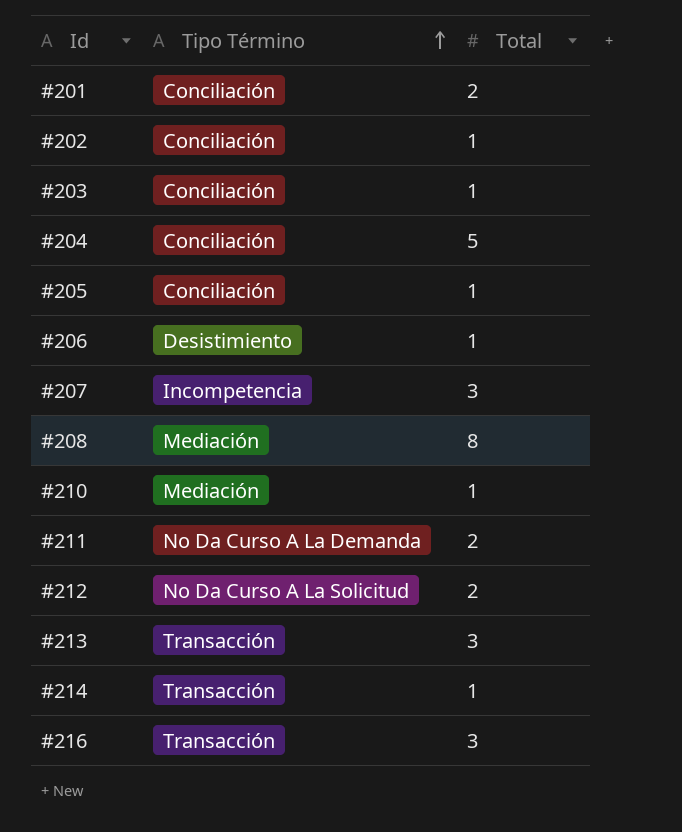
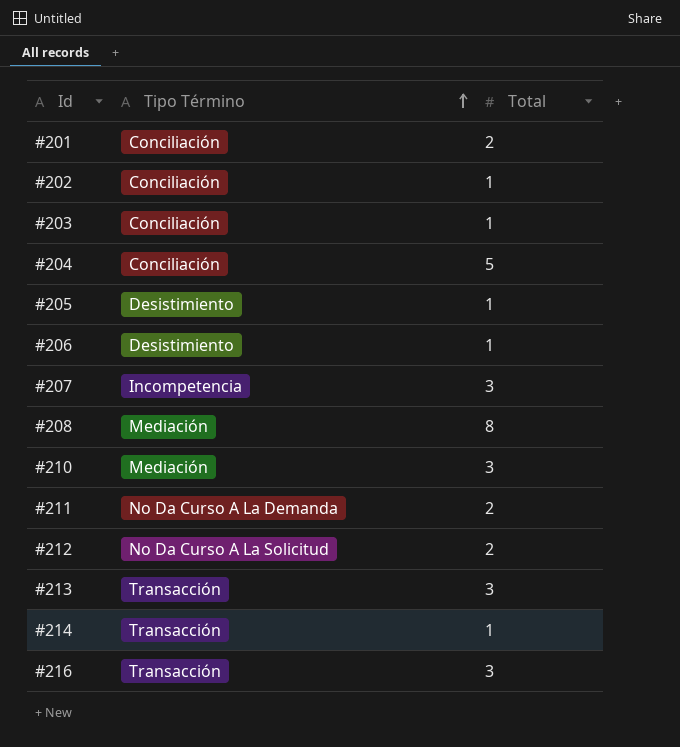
#205 | Tipo Término: Conciliación -> Desistimiento
#210 | Total: 1 -> 3

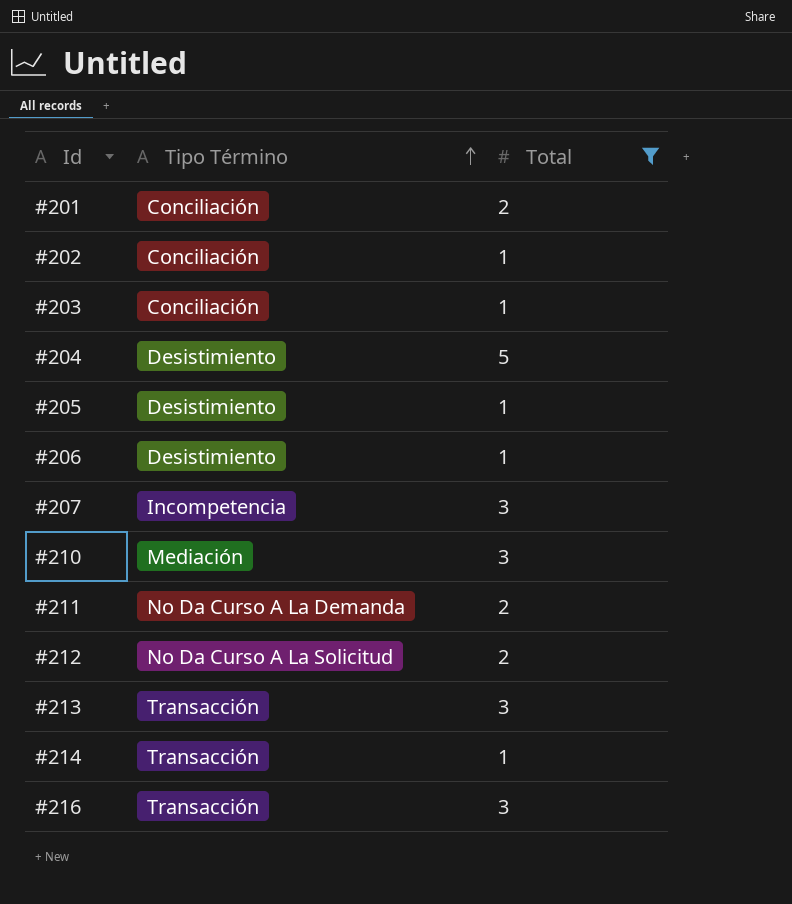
filter: none -> Total != 8
#204 | Tipo Término: Conciliación -> Desistimiento

